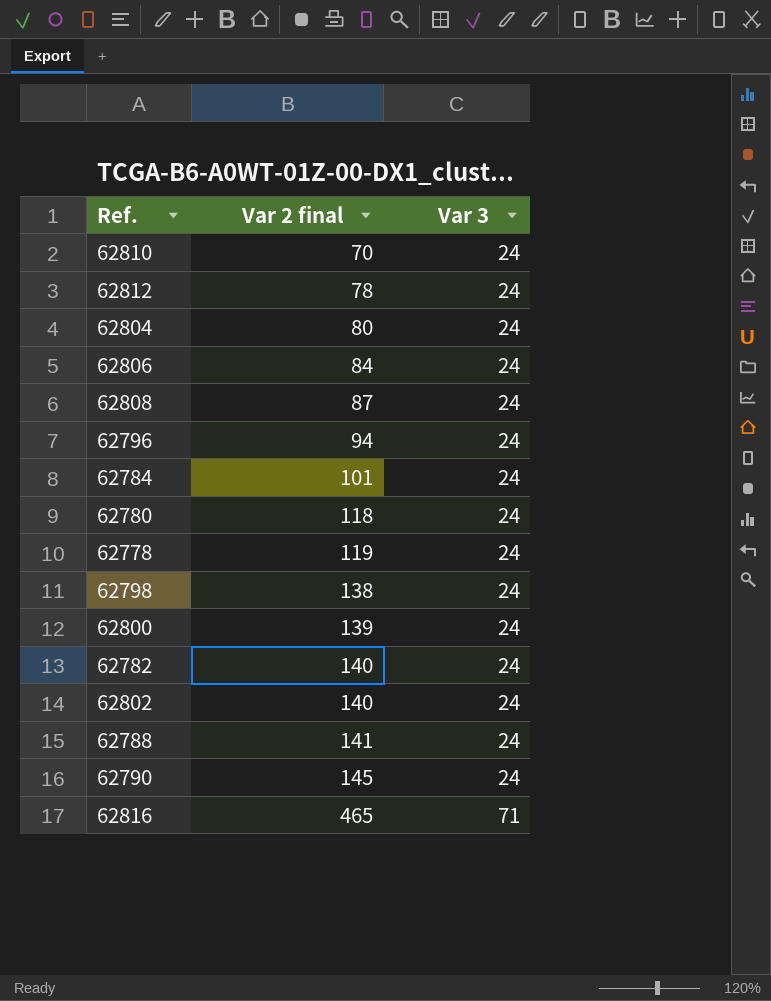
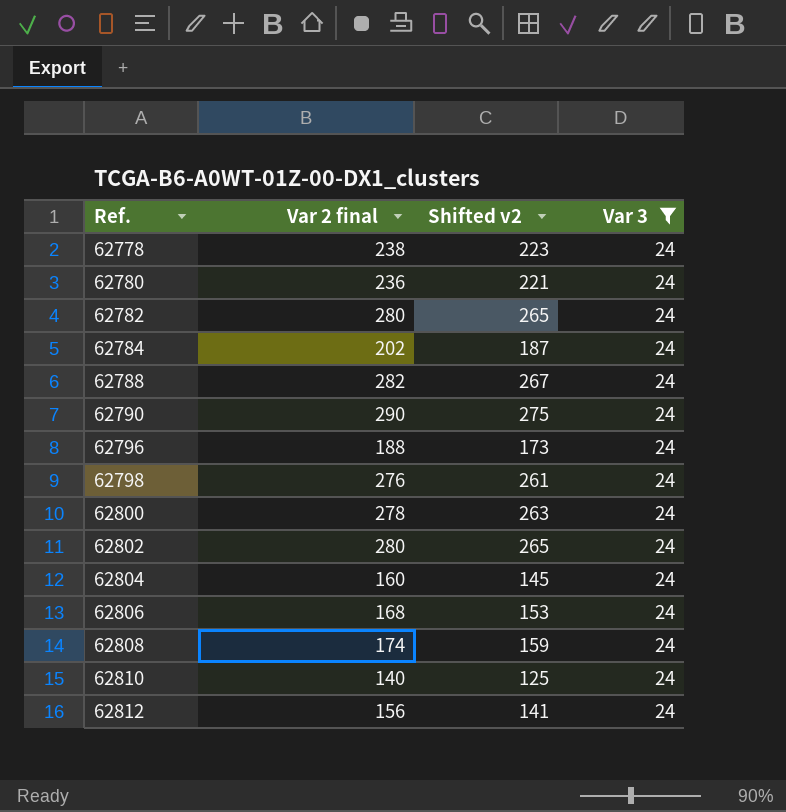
filter: none -> Var 3 = 24
row order: Var 2 final ascending -> Ref. ascending
column Shifted v2 | formula: none -> [Var 2 final] - 15
62778 | Var 2 final: 119 -> 238
62780 | Var 2 final: 118 -> 236
62782 | Var 2 final: 140 -> 280
62784 | Var 2 final: 101 -> 202
62788 | Var 2 final: 141 -> 282
62790 | Var 2 final: 145 -> 290
62796 | Var 2 final: 94 -> 188
62798 | Var 2 final: 138 -> 276
62800 | Var 2 final: 139 -> 278
62802 | Var 2 final: 140 -> 280
62804 | Var 2 final: 80 -> 160
62806 | Var 2 final: 84 -> 168
62808 | Var 2 final: 87 -> 174
62810 | Var 2 final: 70 -> 140
62812 | Var 2 final: 78 -> 156

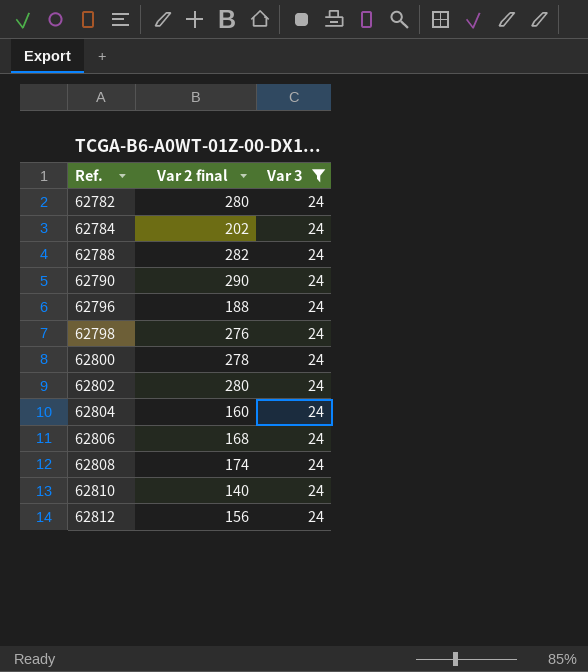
column Shifted v2 | formula: [Var 2 final] - 15 -> none
row 62778: 238 | 223 | 24 -> none
row 62780: 236 | 221 | 24 -> none

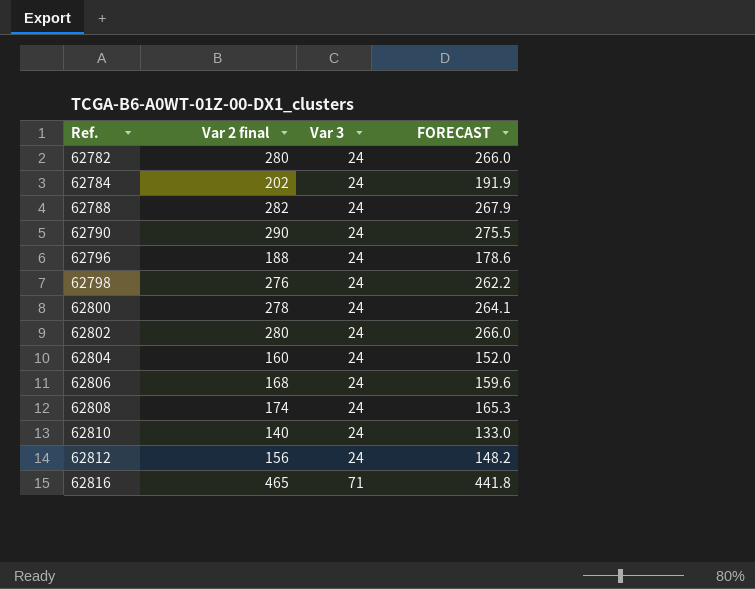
filter: Var 3 = 24 -> none
column FORECAST | formula: none -> [Var 2 final] * 0.95

